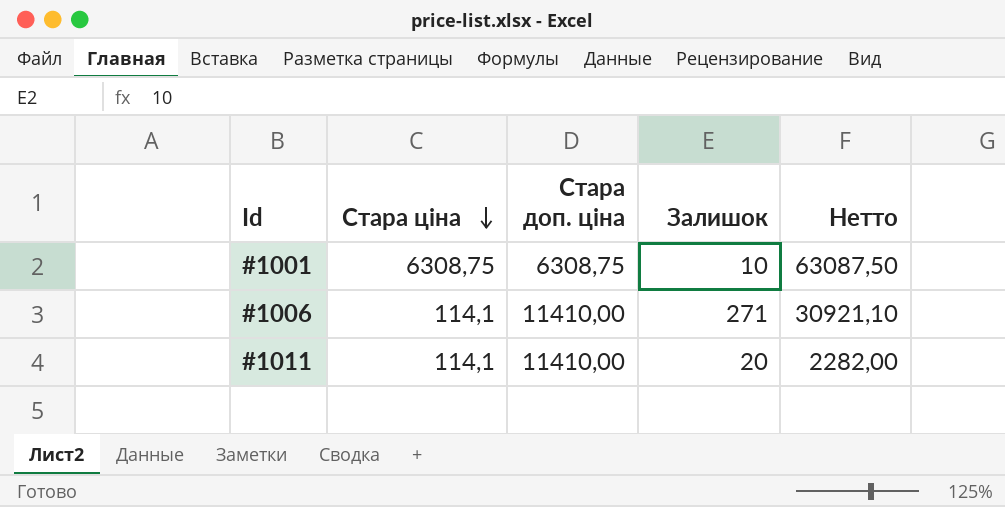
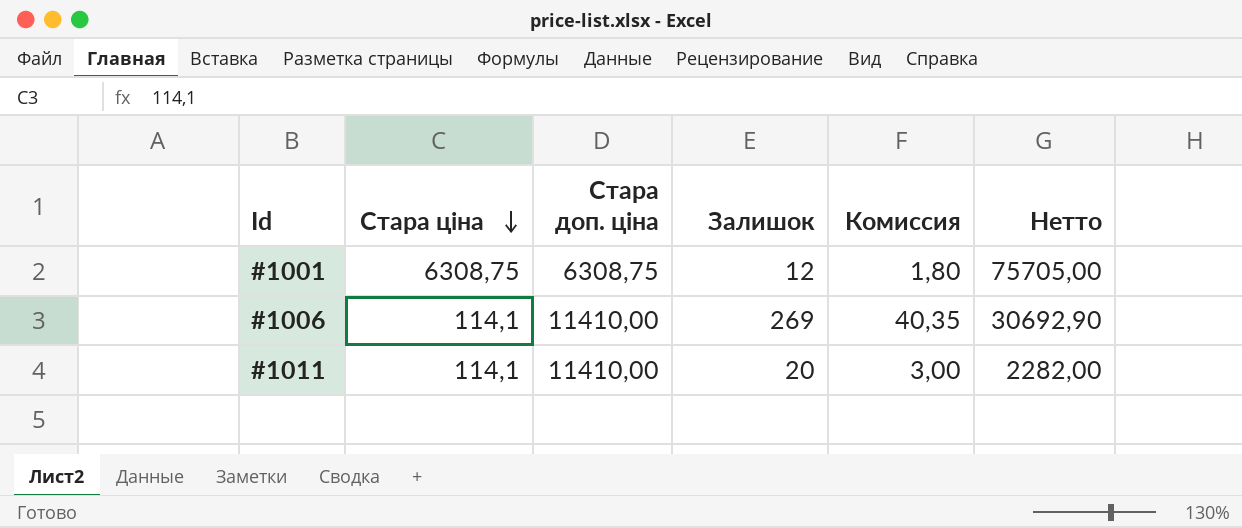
column Комиссия | formula: none -> [Залишок] * 0,15
#1001 | Залишок: 10 -> 12
#1001 | Нетто: 63087,50 -> 75705,00
#1006 | Залишок: 271 -> 269
#1006 | Нетто: 30921,10 -> 30692,90

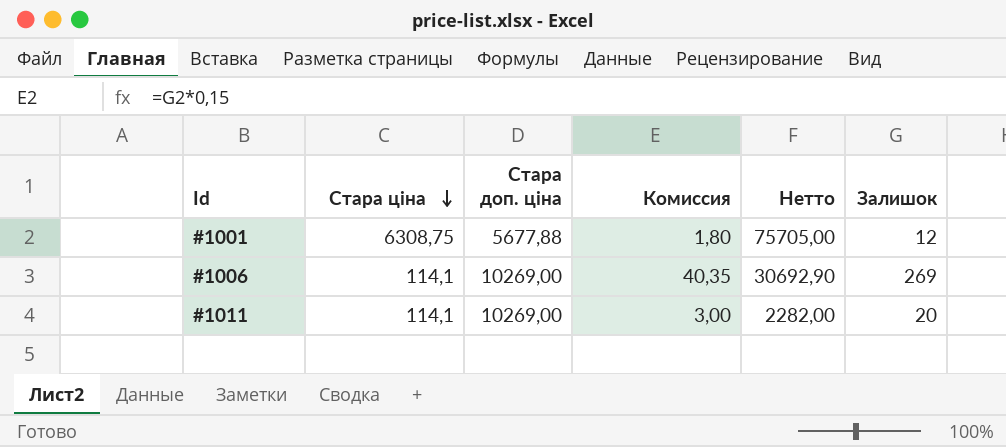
column Залишок | position: 4 -> 6
#1001 | Стара доп. ціна: 6308,75 -> 5677,88
#1006 | Стара доп. ціна: 11410,00 -> 10269,00
#1011 | Стара доп. ціна: 11410,00 -> 10269,00

